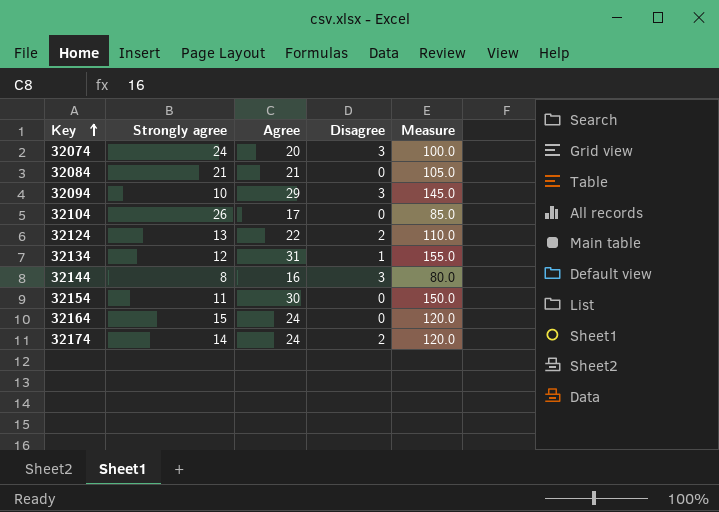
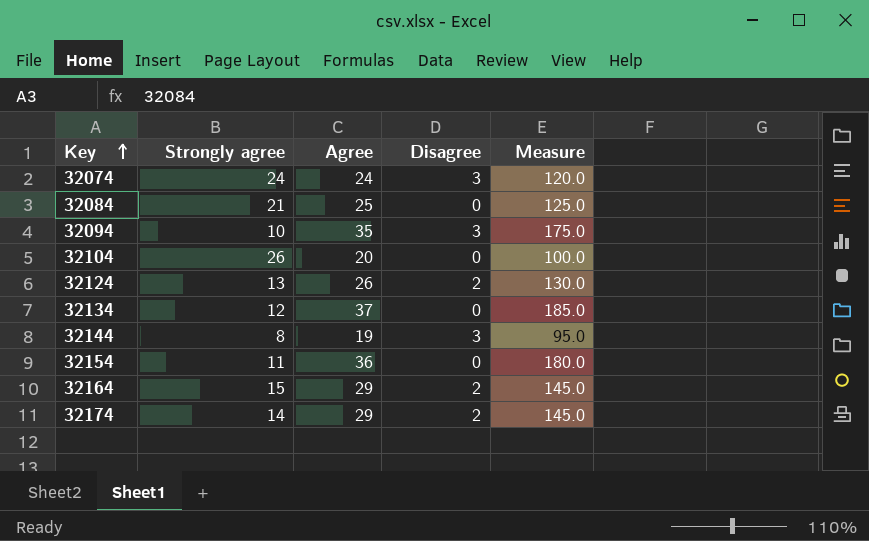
32074 | Agree: 20 -> 24
32074 | Measure: 100.0 -> 120.0
32084 | Agree: 21 -> 25
32084 | Measure: 105.0 -> 125.0
32094 | Agree: 29 -> 35
32094 | Measure: 145.0 -> 175.0
32104 | Agree: 17 -> 20
32104 | Measure: 85.0 -> 100.0
32124 | Agree: 22 -> 26
32124 | Measure: 110.0 -> 130.0
32134 | Agree: 31 -> 37
32134 | Disagree: 1 -> 0
32134 | Measure: 155.0 -> 185.0
32144 | Agree: 16 -> 19
32144 | Measure: 80.0 -> 95.0
32154 | Agree: 30 -> 36
32154 | Measure: 150.0 -> 180.0
32164 | Agree: 24 -> 29
32164 | Disagree: 0 -> 2
32164 | Measure: 120.0 -> 145.0
32174 | Agree: 24 -> 29
32174 | Measure: 120.0 -> 145.0

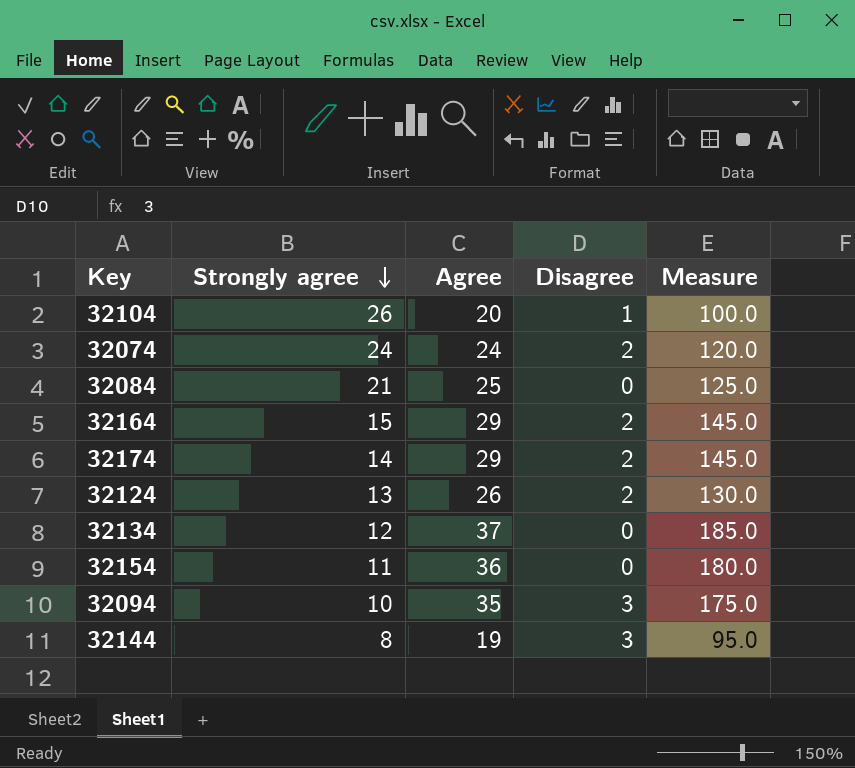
row order: Key ascending -> Strongly agree descending
32104 | Disagree: 0 -> 1
32074 | Disagree: 3 -> 2

